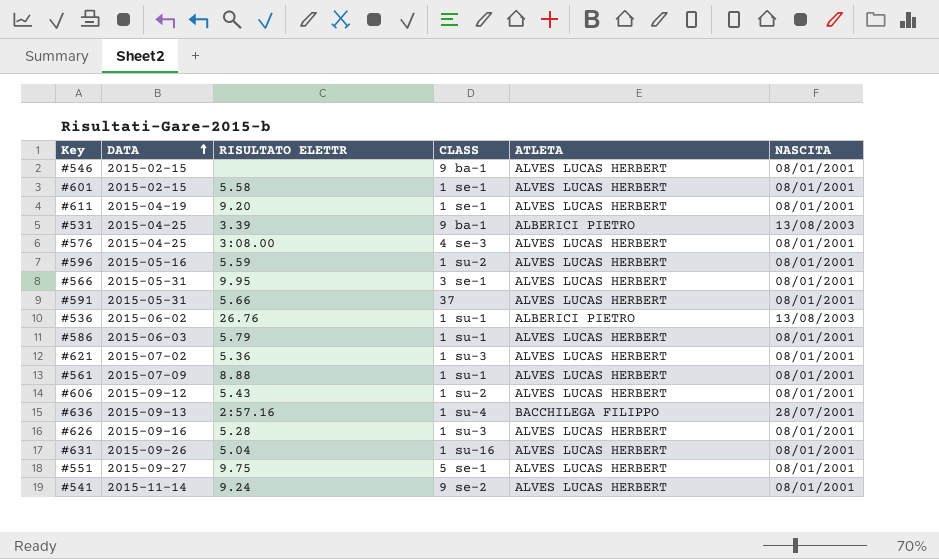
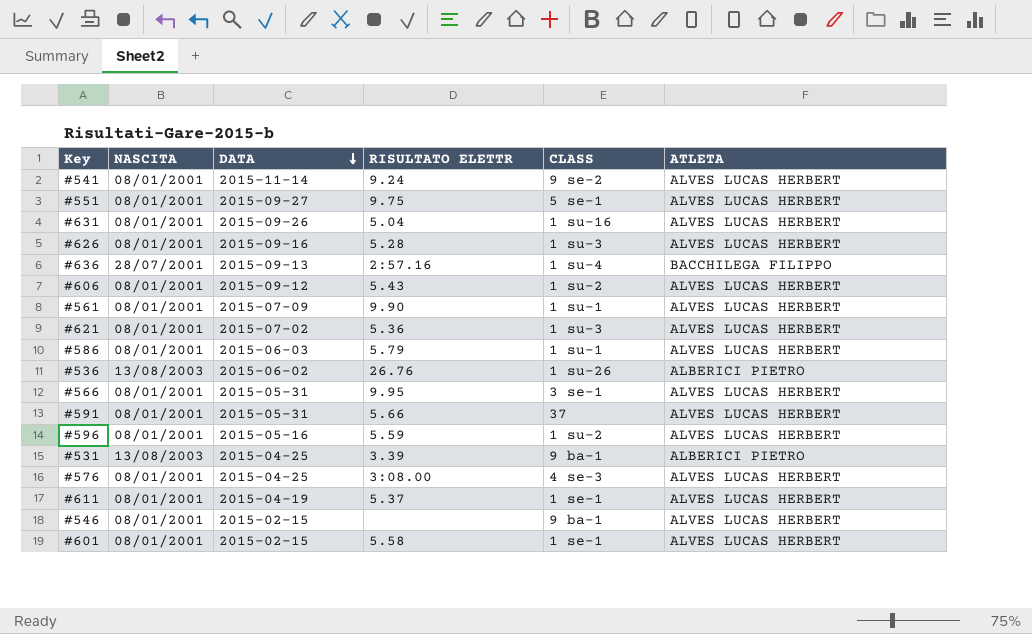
row order: DATA ascending -> DATA descending
column NASCITA | position: 6 -> 2
#561 | RISULTATO ELETTR: 8.88 -> 9.90
#536 | CLASS: 1 su-1 -> 1 su-26
#611 | RISULTATO ELETTR: 9.20 -> 5.37

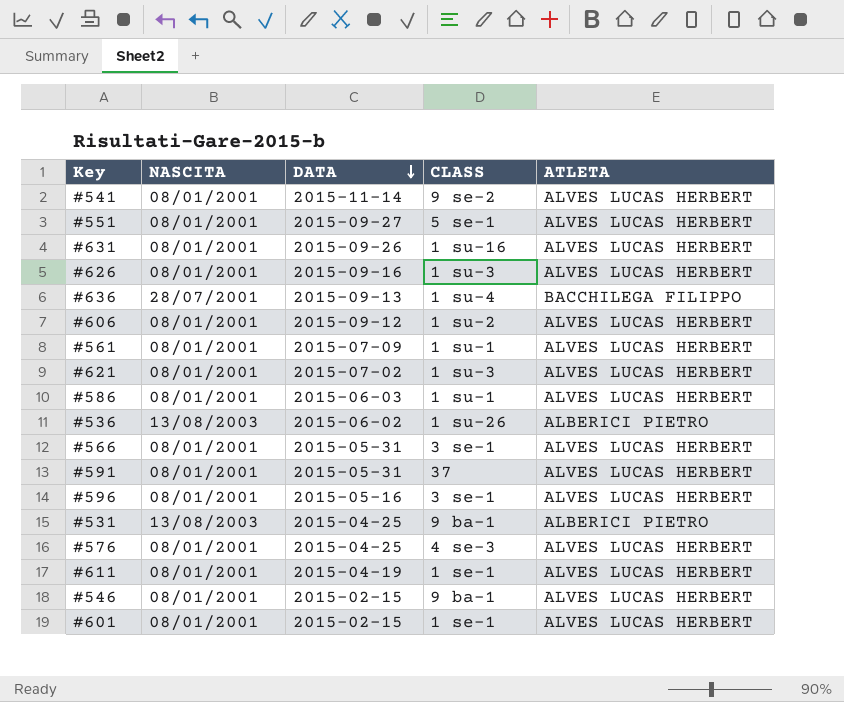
column RISULTATO ELETTR | position: 4 -> none
#596 | CLASS: 1 su-2 -> 3 se-1

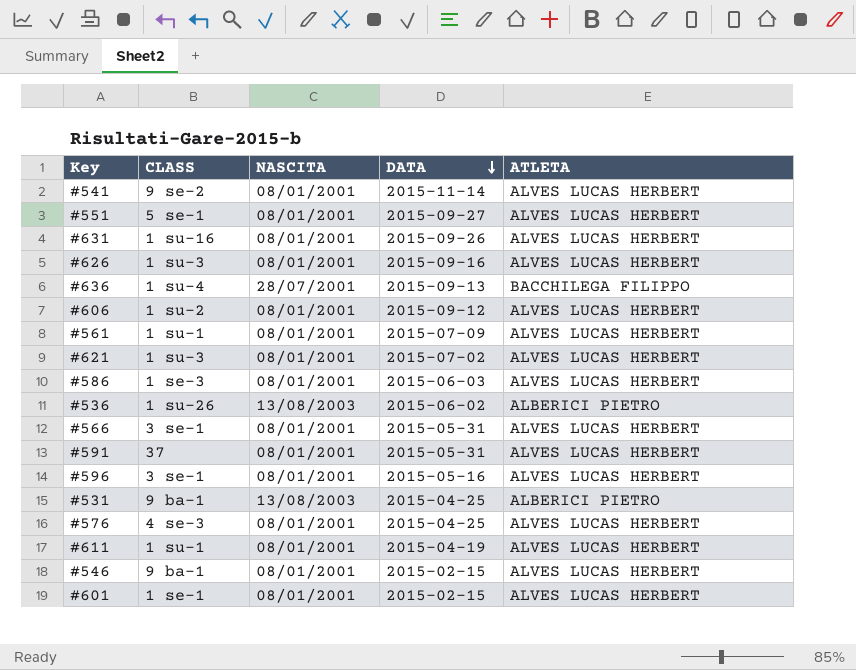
column CLASS | position: 4 -> 2
#586 | CLASS: 1 su-1 -> 1 se-3
#611 | CLASS: 1 se-1 -> 1 su-1

